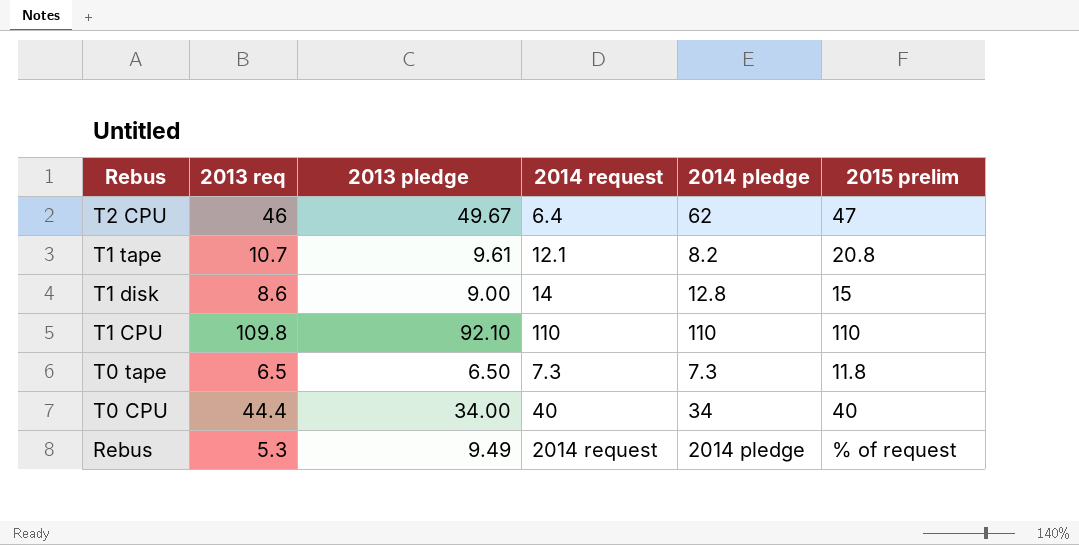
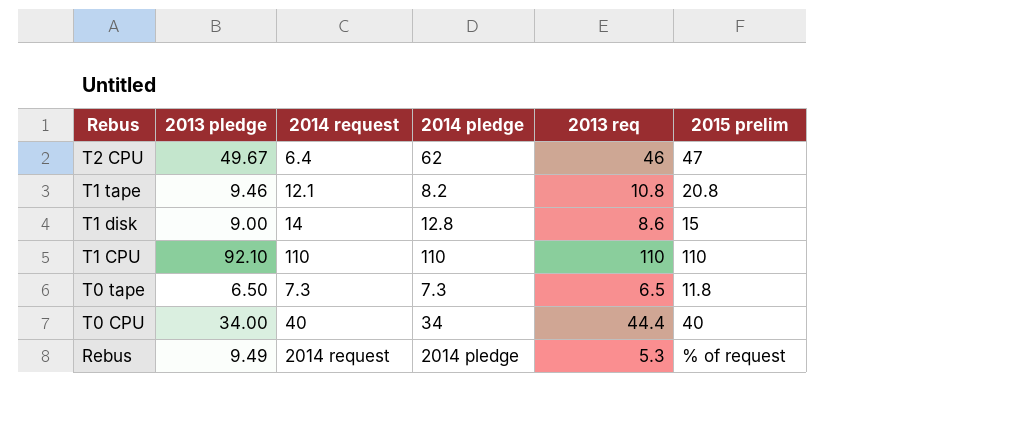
column 2013 req | position: 2 -> 5
T1 tape | 2013 pledge: 9.61 -> 9.46
T1 tape | 2013 req: 10.7 -> 10.8
T1 CPU | 2013 req: 109.8 -> 110

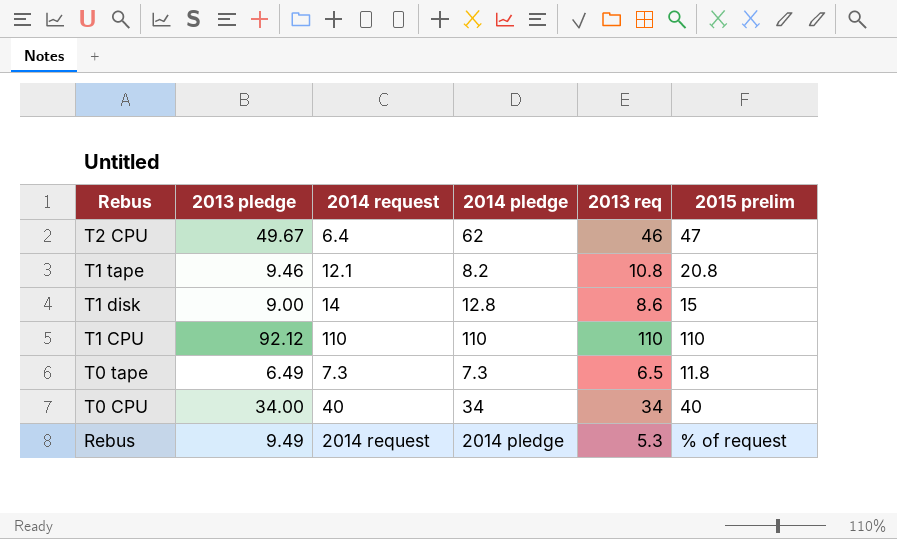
T1 CPU | 2013 pledge: 92.10 -> 92.12
T0 tape | 2013 pledge: 6.50 -> 6.49
T0 CPU | 2013 req: 44.4 -> 34

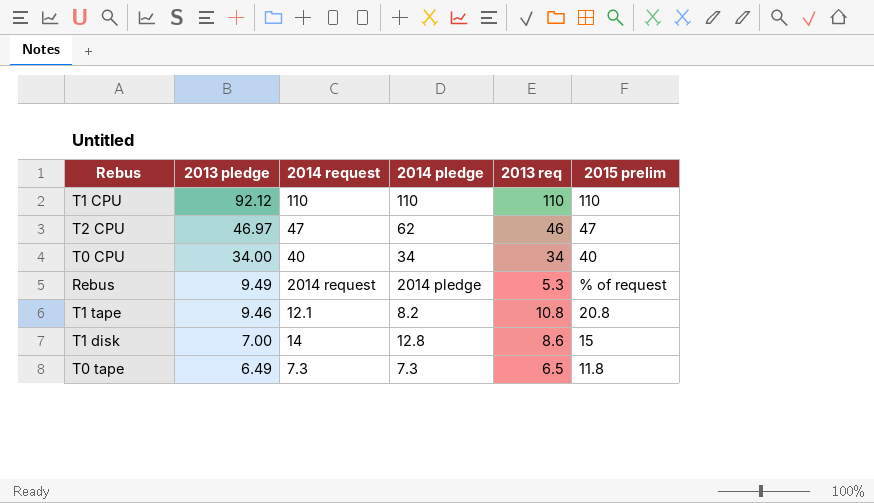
row order: Rebus descending -> 2013 pledge descending
T2 CPU | 2013 pledge: 49.67 -> 46.97
T2 CPU | 2014 request: 6.4 -> 47
T1 disk | 2013 pledge: 9.00 -> 7.00

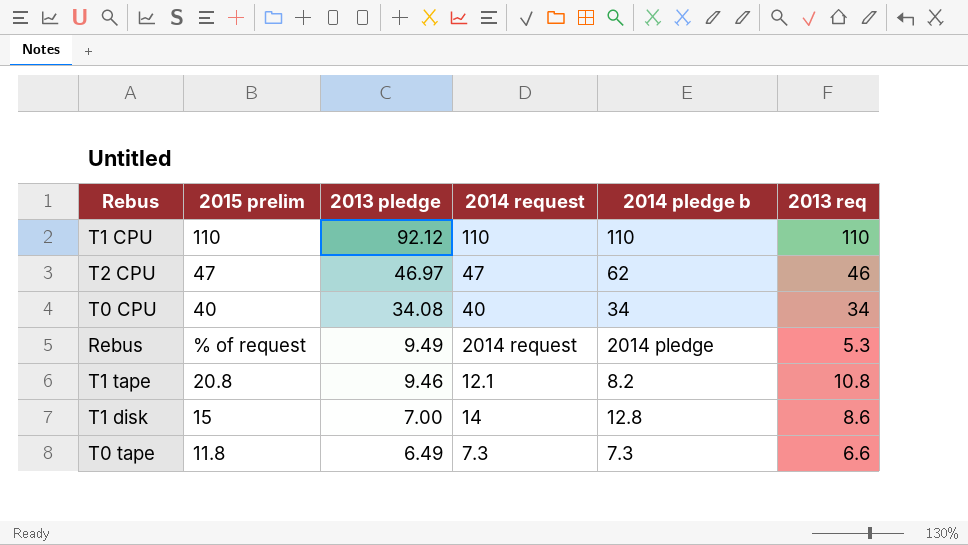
column 2015 prelim | position: 6 -> 2
column name: 2014 pledge -> 2014 pledge b
T0 CPU | 2013 pledge: 34.00 -> 34.08
T0 tape | 2013 req: 6.5 -> 6.6

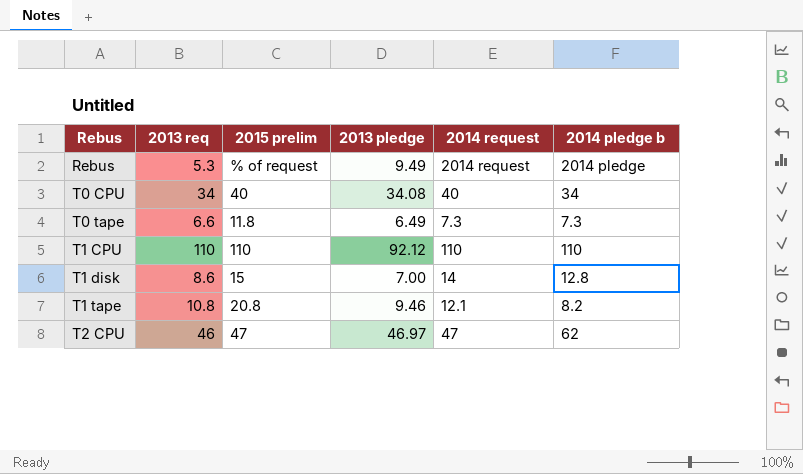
row order: 2013 pledge descending -> Rebus ascending
column 2013 req | position: 6 -> 2

